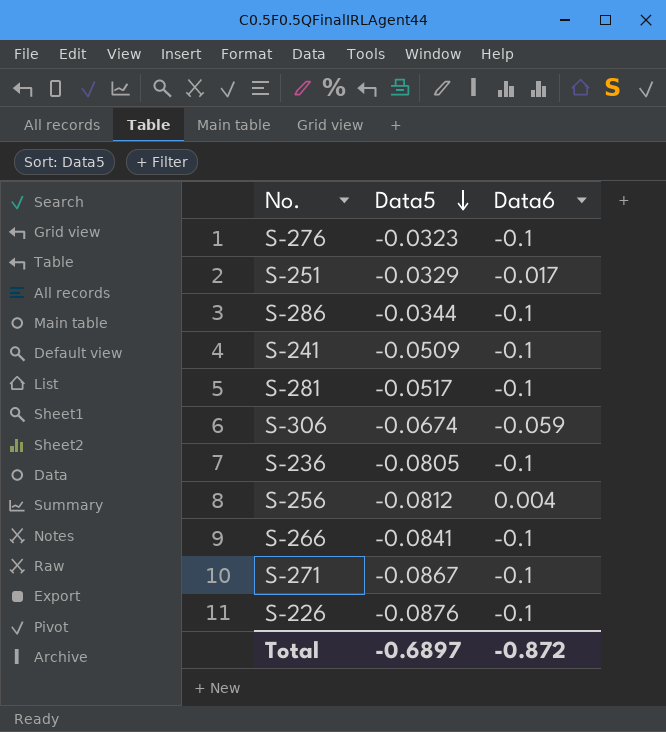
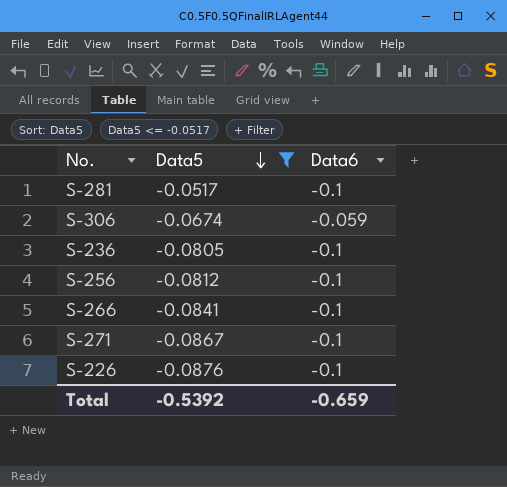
filter: none -> Data5 <= -0.0517
S-256 | Data6: 0.004 -> -0.1
Total | Data5: -0.6897 -> -0.5392
Total | Data6: -0.872 -> -0.659

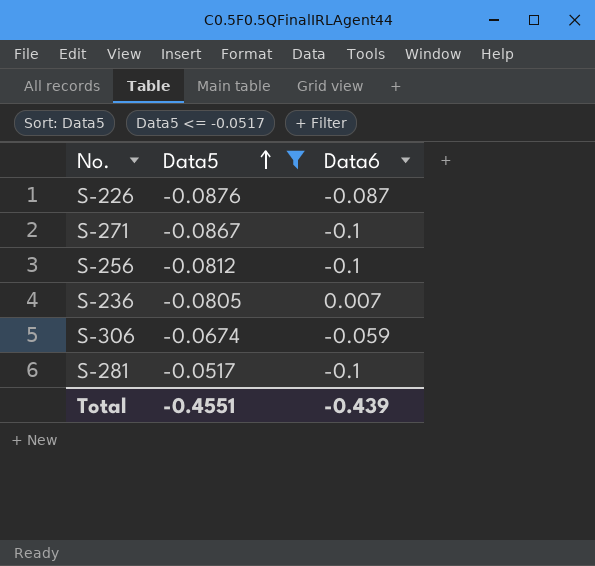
row order: Data5 descending -> Data5 ascending
row S-266: -0.0841 | -0.1 -> none
S-226 | Data6: -0.1 -> -0.087
S-236 | Data6: -0.1 -> 0.007
Total | Data5: -0.5392 -> -0.4551
Total | Data6: -0.659 -> -0.439

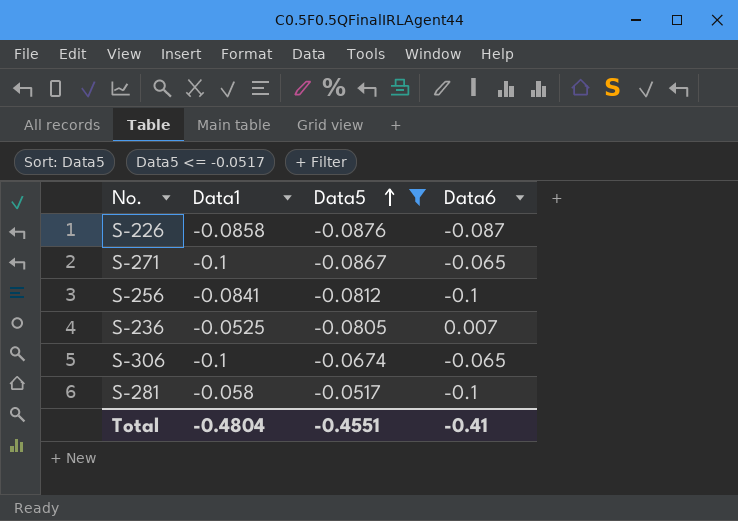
column Data1 | position: none -> 2
S-271 | Data6: -0.1 -> -0.065
S-306 | Data6: -0.059 -> -0.065
Total | Data6: -0.439 -> -0.41

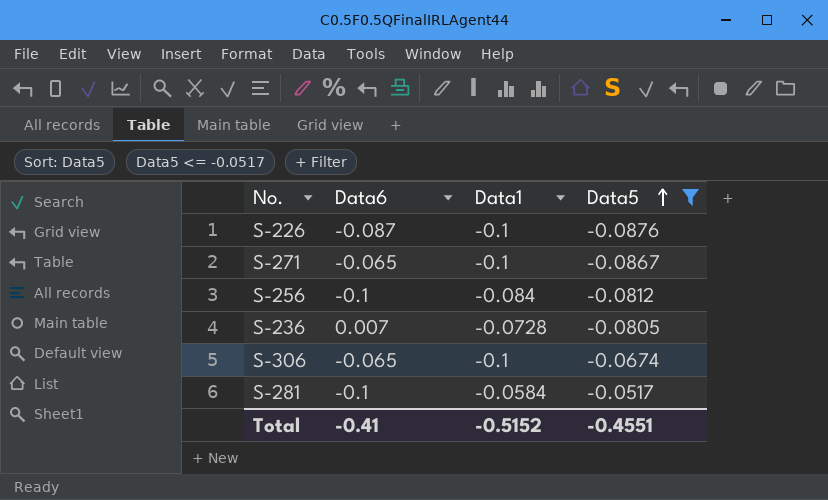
column Data6 | position: 4 -> 2
S-226 | Data1: -0.0858 -> -0.1
S-256 | Data1: -0.0841 -> -0.084
S-236 | Data1: -0.0525 -> -0.0728
S-281 | Data1: -0.058 -> -0.0584
Total | Data1: -0.4804 -> -0.5152

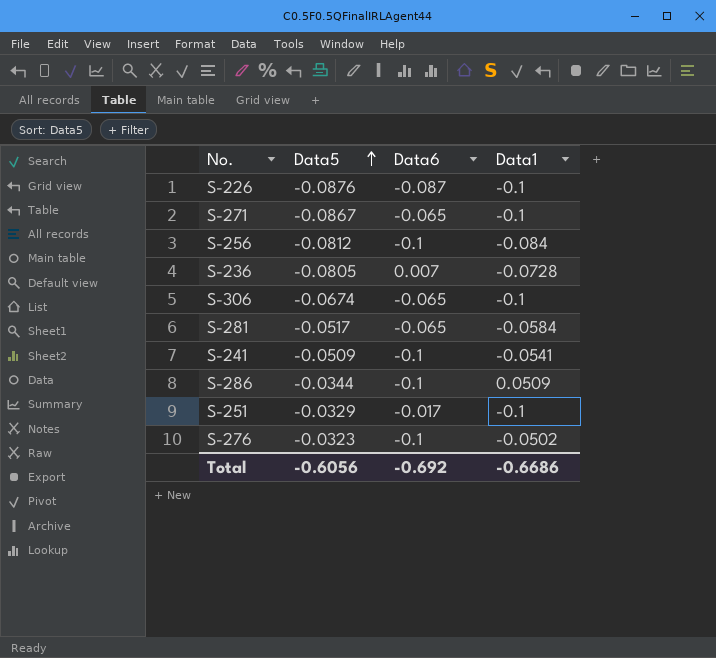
filter: Data5 <= -0.0517 -> none
column Data5 | position: 4 -> 2
S-281 | Data6: -0.1 -> -0.065
Total | Data5: -0.4551 -> -0.6056
Total | Data6: -0.41 -> -0.692
Total | Data1: -0.5152 -> -0.6686

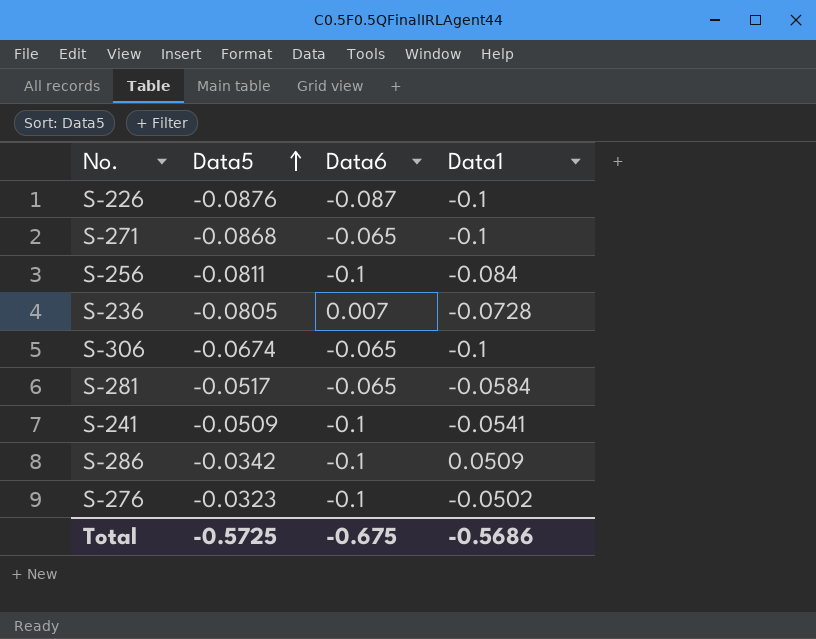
row S-251: -0.0329 | -0.017 | -0.1 -> none
S-271 | Data5: -0.0867 -> -0.0868
S-256 | Data5: -0.0812 -> -0.0811
S-286 | Data5: -0.0344 -> -0.0342
Total | Data5: -0.6056 -> -0.5725
Total | Data6: -0.692 -> -0.675
Total | Data1: -0.6686 -> -0.5686

